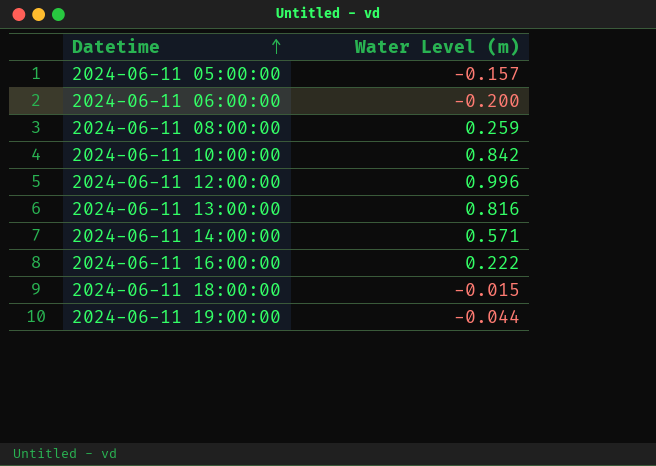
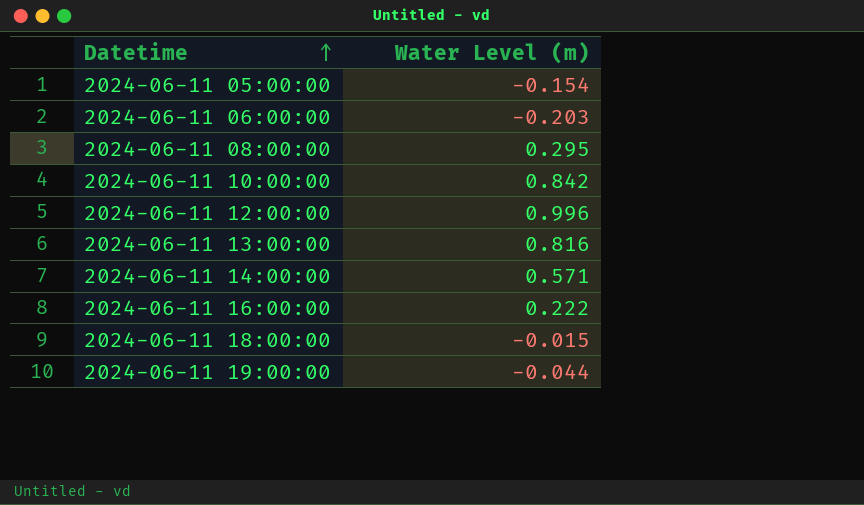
2024-06-11 05:00:00 | Water Level (m): -0.157 -> -0.154
2024-06-11 06:00:00 | Water Level (m): -0.200 -> -0.203
2024-06-11 08:00:00 | Water Level (m): 0.259 -> 0.295

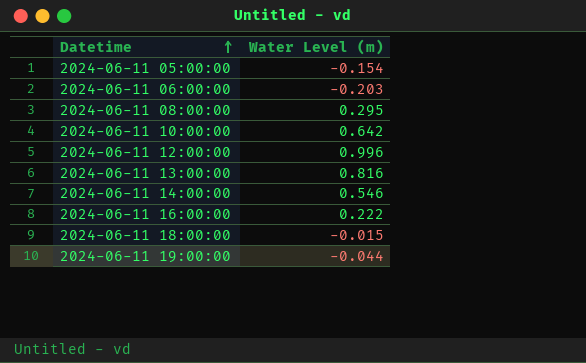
2024-06-11 10:00:00 | Water Level (m): 0.842 -> 0.642
2024-06-11 14:00:00 | Water Level (m): 0.571 -> 0.546

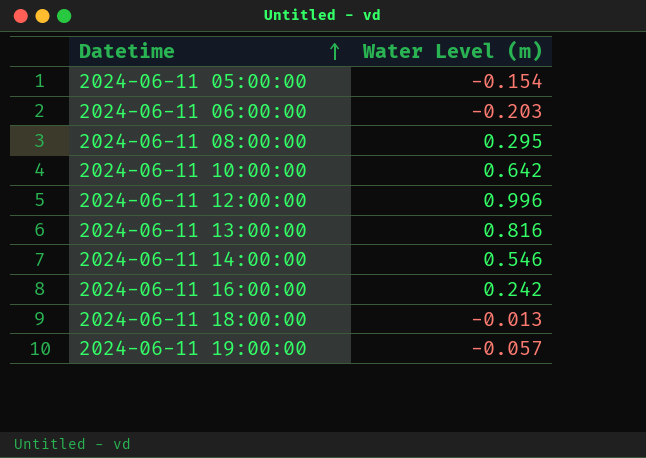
2024-06-11 16:00:00 | Water Level (m): 0.222 -> 0.242
2024-06-11 18:00:00 | Water Level (m): -0.015 -> -0.013
2024-06-11 19:00:00 | Water Level (m): -0.044 -> -0.057

